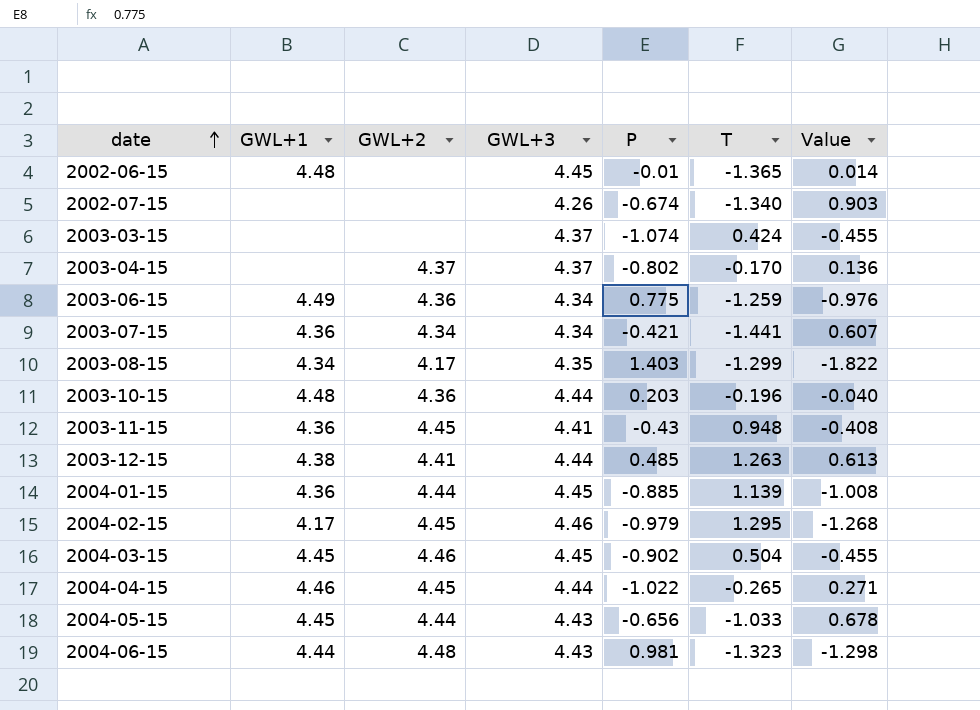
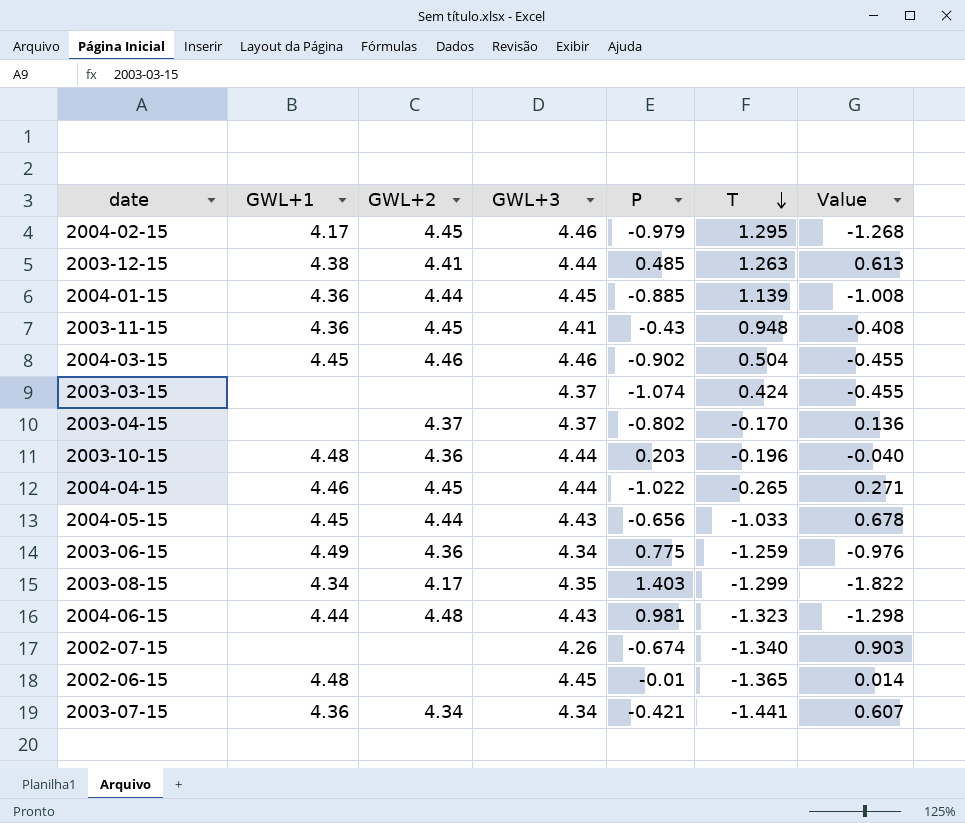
row order: date ascending -> T descending
2004-03-15 | GWL+3: 4.45 -> 4.46

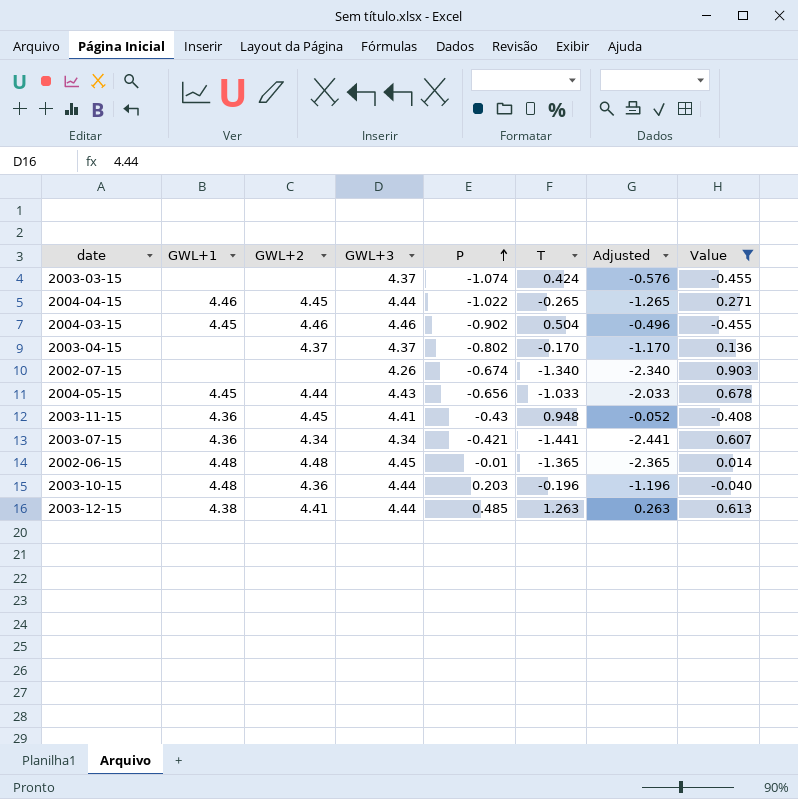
filter: none -> Value >= -0.455
row order: T descending -> P ascending
column Adjusted | formula: none -> [T] - 1
2002-06-15 | GWL+2: none -> 4.48

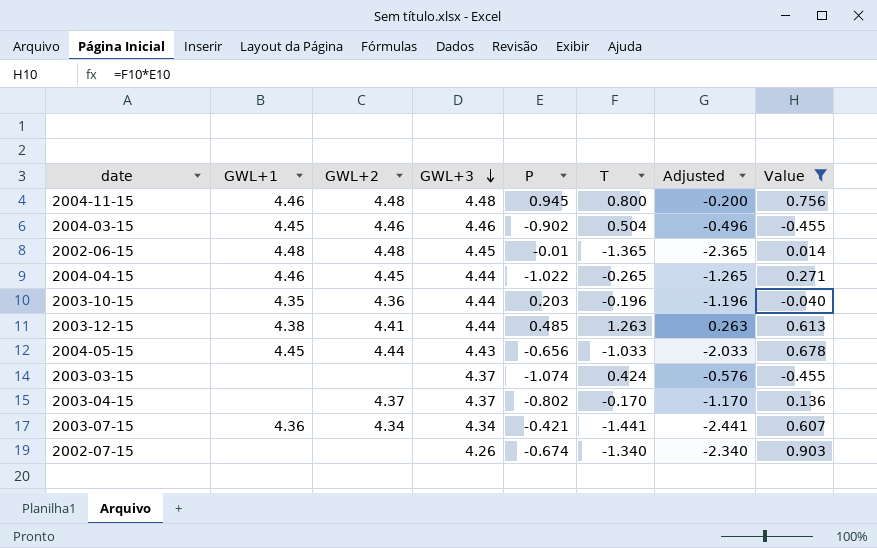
row order: P ascending -> GWL+3 descending
row 2003-11-15: 4.36 | 4.45 | 4.41 | -0.43 | 0.948 | -0.052 | -0.408 -> none
row 2004-11-15: none -> 4.46 | 4.48 | 4.48 | 0.945 | 0.800 | -0.200 | 0.756
2003-10-15 | GWL+1: 4.48 -> 4.35

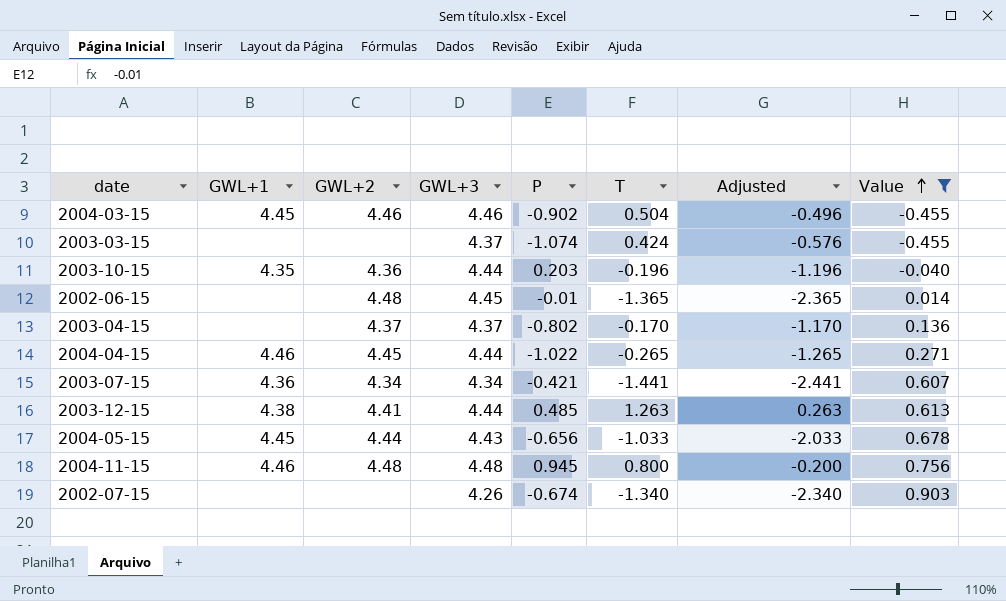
row order: GWL+3 descending -> Value ascending
2002-06-15 | GWL+1: 4.48 -> none

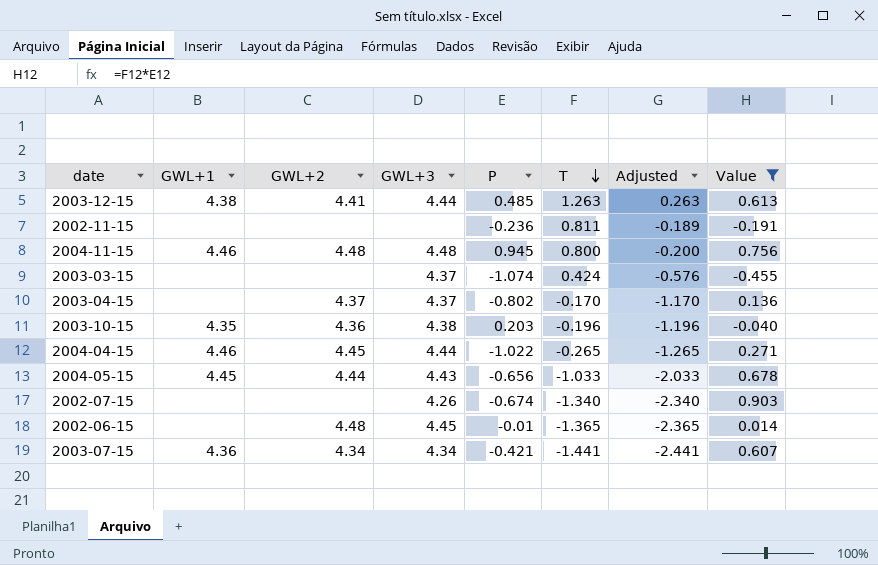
row order: Value ascending -> T descending
row 2004-03-15: 4.45 | 4.46 | 4.46 | -0.902 | 0.504 | -0.496 | -0.455 -> none
row 2002-11-15: none -> none | none | none | -0.236 | 0.811 | -0.189 | -0.191
2003-10-15 | GWL+3: 4.44 -> 4.38

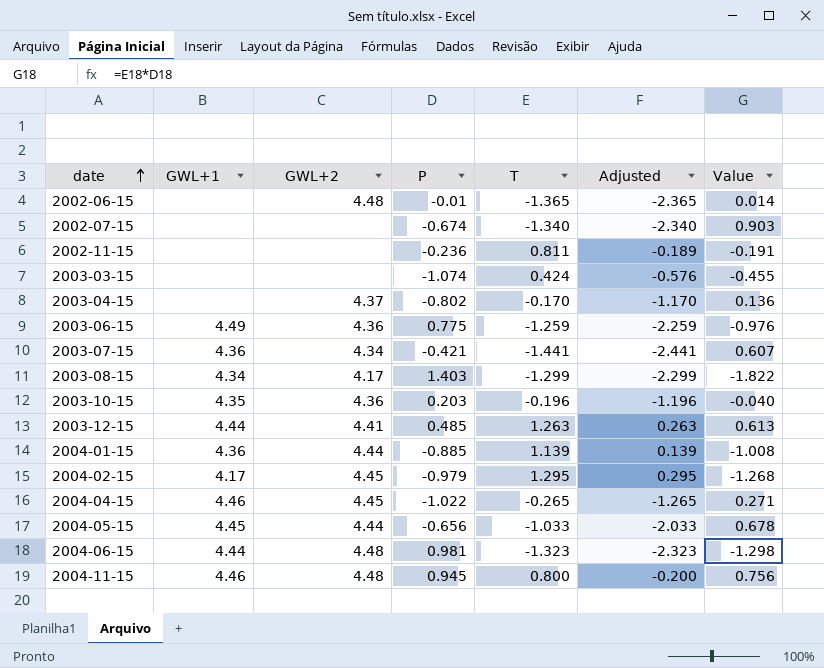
filter: Value >= -0.455 -> none
row order: T descending -> date ascending
column GWL+3 | position: 4 -> none
2003-12-15 | GWL+1: 4.38 -> 4.44

